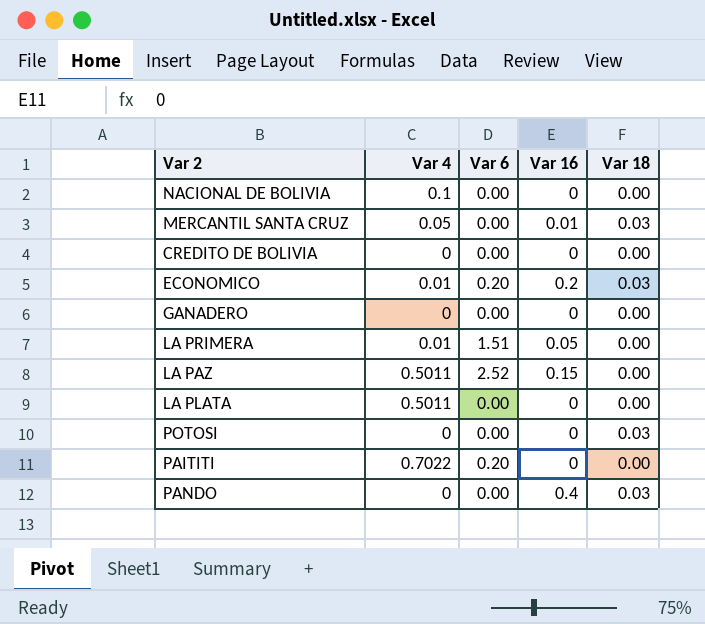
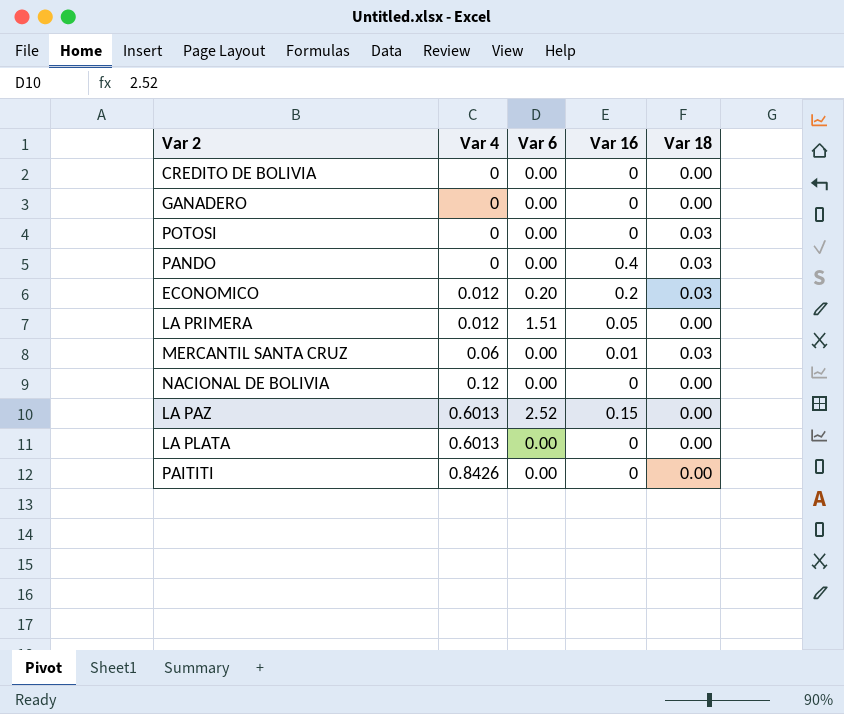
row order: none -> Var 4 ascending
ECONOMICO | Var 4: 0.01 -> 0.012
LA PRIMERA | Var 4: 0.01 -> 0.012
MERCANTIL SANTA CRUZ | Var 4: 0.05 -> 0.06
NACIONAL DE BOLIVIA | Var 4: 0.1 -> 0.12
LA PAZ | Var 4: 0.5011 -> 0.6013
LA PLATA | Var 4: 0.5011 -> 0.6013
PAITITI | Var 4: 0.7022 -> 0.8426
PAITITI | Var 6: 0.20 -> 0.00

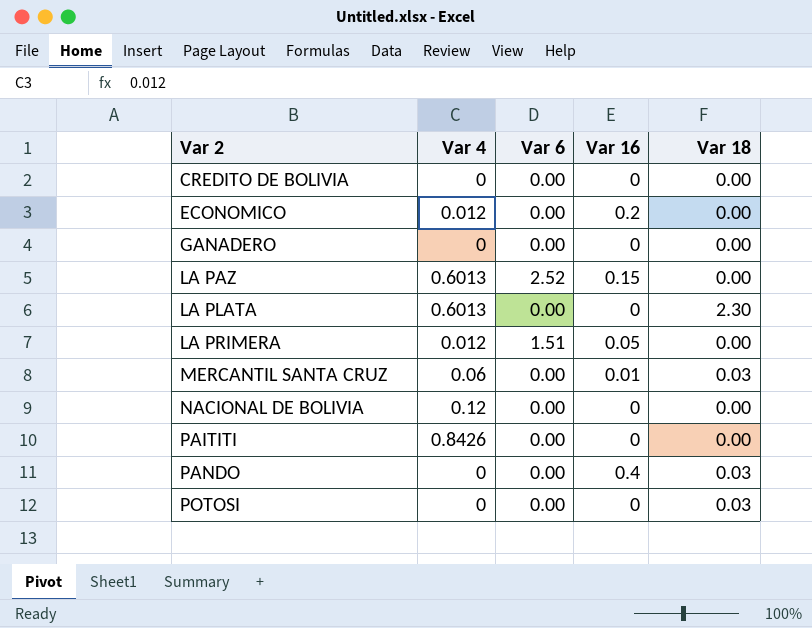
row order: Var 4 ascending -> Var 2 ascending
ECONOMICO | Var 6: 0.20 -> 0.00
ECONOMICO | Var 18: 0.03 -> 0.00
LA PLATA | Var 18: 0.00 -> 2.30

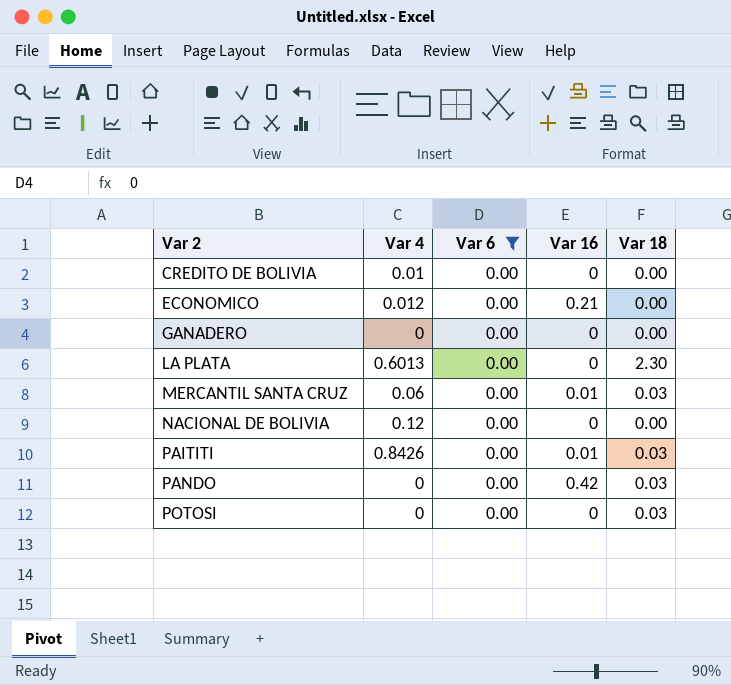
filter: none -> Var 6 = 0.00
CREDITO DE BOLIVIA | Var 4: 0 -> 0.01
ECONOMICO | Var 16: 0.2 -> 0.21
PAITITI | Var 16: 0 -> 0.01
PAITITI | Var 18: 0.00 -> 0.03
PANDO | Var 16: 0.4 -> 0.42

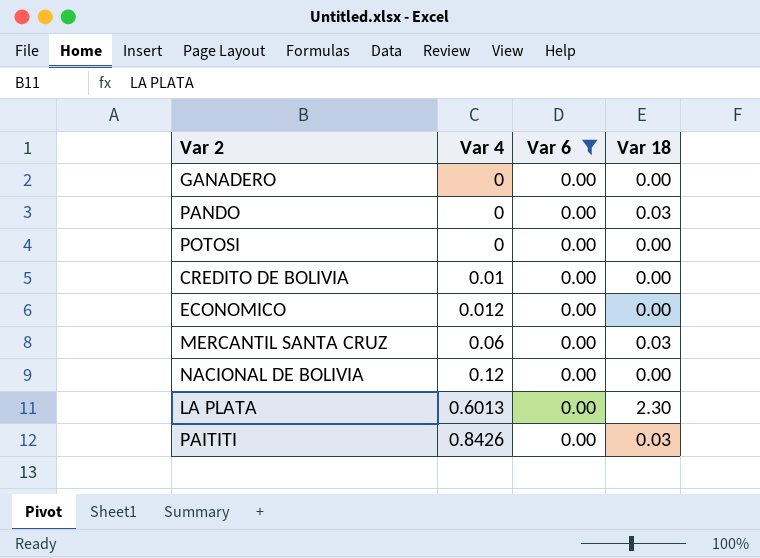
row order: Var 2 ascending -> Var 4 ascending
column Var 16 | position: 4 -> none
POTOSI | Var 18: 0.03 -> 0.00

